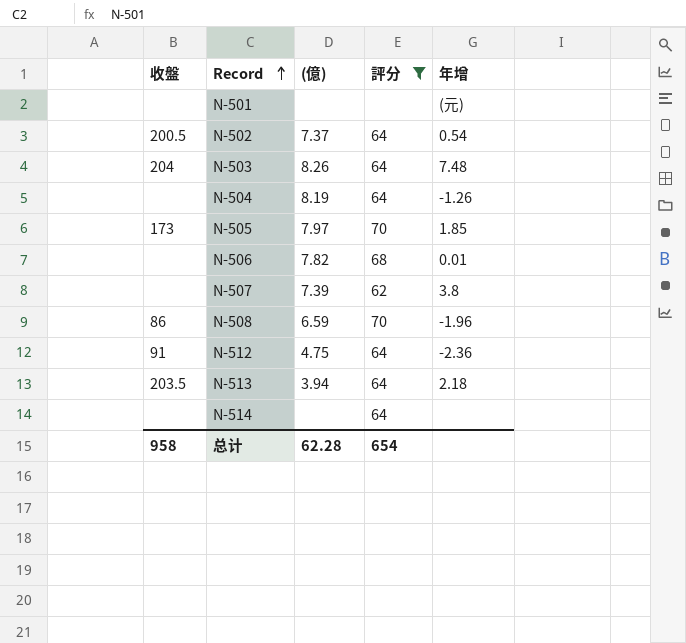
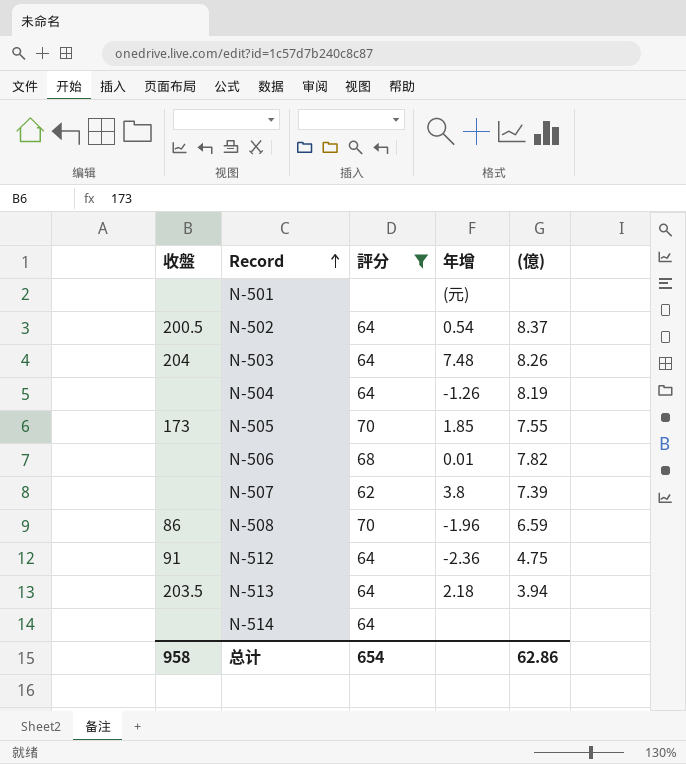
column (億) | position: 3 -> 5
N-502 | (億): 7.37 -> 8.37
N-505 | (億): 7.97 -> 7.55
总计 | (億): 62.28 -> 62.86

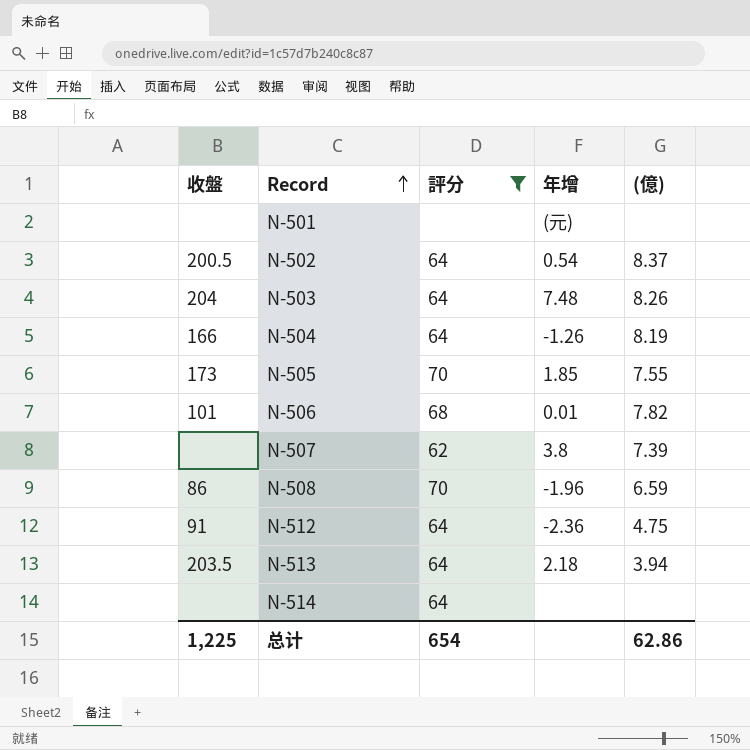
N-504 | 收盤: none -> 166
N-506 | 收盤: none -> 101
总计 | 收盤: 958 -> 1,225

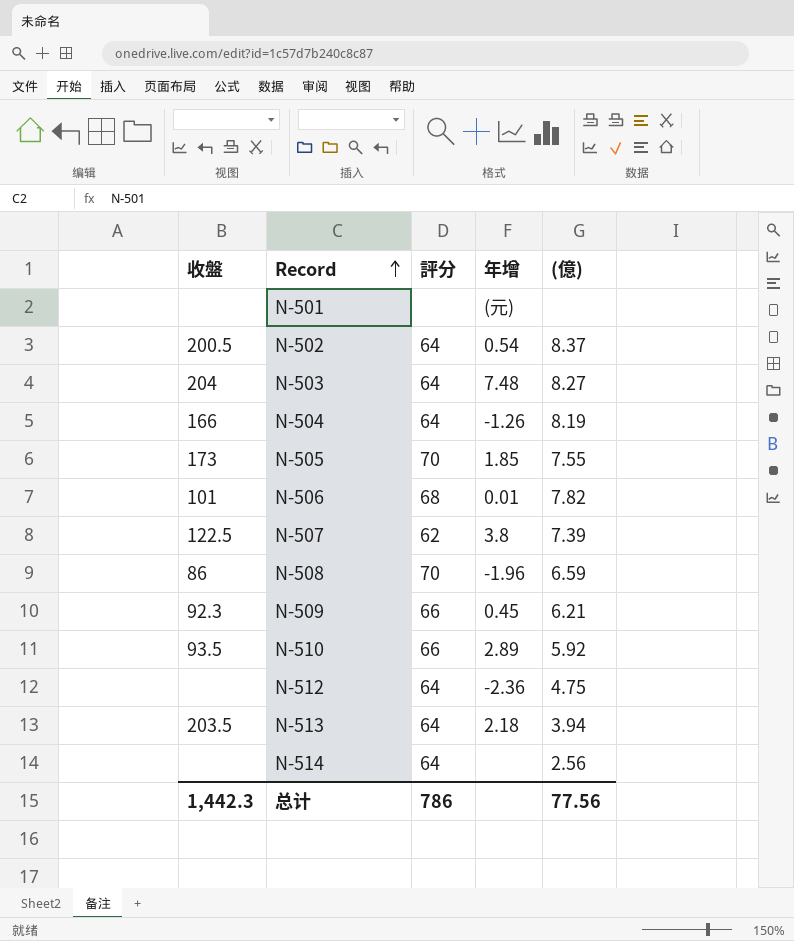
filter: 評分 != 66 -> none
N-503 | (億): 8.26 -> 8.27
N-507 | 收盤: none -> 122.5
N-512 | 收盤: 91 -> none
N-514 | (億): none -> 2.56
总计 | 收盤: 1,225 -> 1,442.3
总计 | 評分: 654 -> 786
总计 | (億): 62.86 -> 77.56

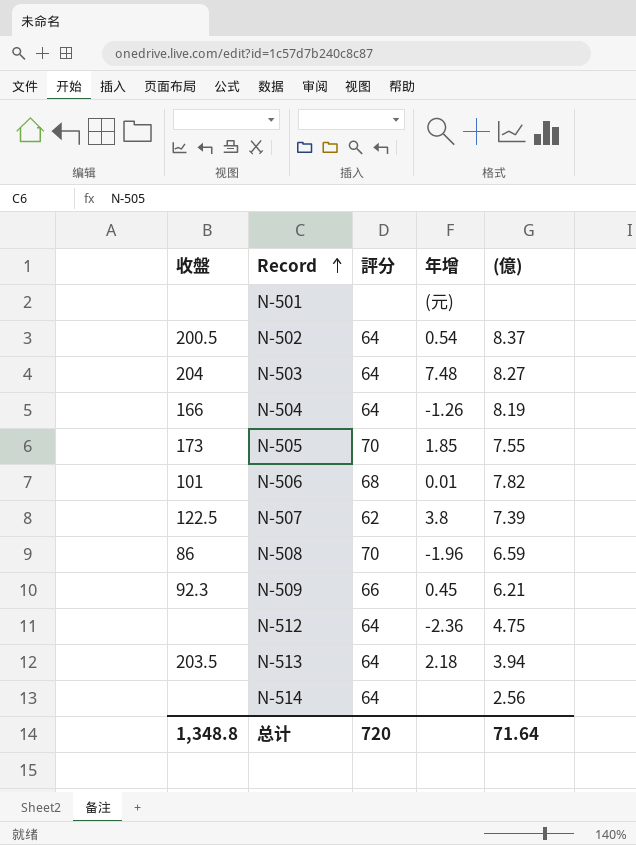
row N-510: 93.5 | 66 | 2.89 | 5.92 -> none
总计 | 收盤: 1,442.3 -> 1,348.8
总计 | 評分: 786 -> 720
总计 | (億): 77.56 -> 71.64

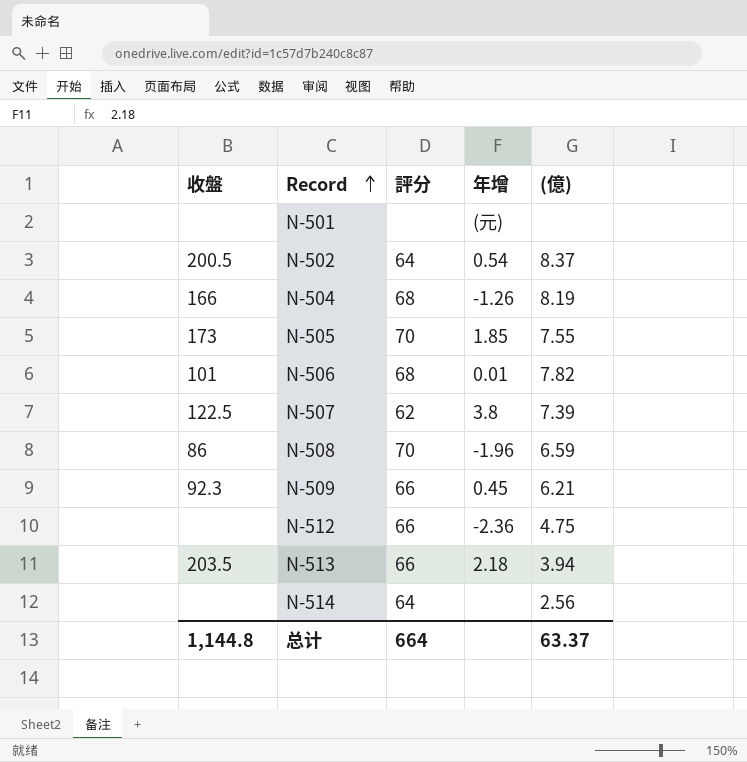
row N-503: 204 | 64 | 7.48 | 8.27 -> none
N-504 | 評分: 64 -> 68
N-512 | 評分: 64 -> 66
N-513 | 評分: 64 -> 66
总计 | 收盤: 1,348.8 -> 1,144.8
总计 | 評分: 720 -> 664
总计 | (億): 71.64 -> 63.37

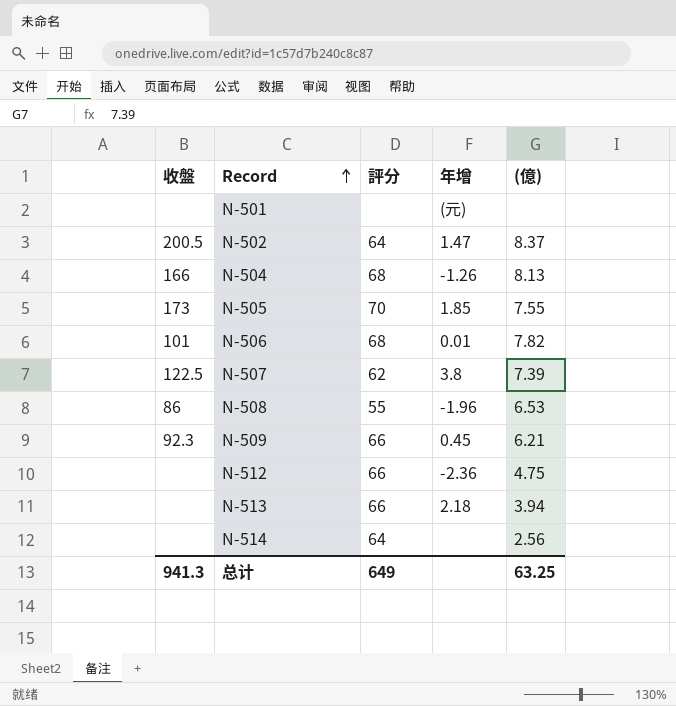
N-502 | 年增: 0.54 -> 1.47
N-504 | (億): 8.19 -> 8.13
N-508 | 評分: 70 -> 55
N-508 | (億): 6.59 -> 6.53
N-513 | 收盤: 203.5 -> none
总计 | 收盤: 1,144.8 -> 941.3
总计 | 評分: 664 -> 649
总计 | (億): 63.37 -> 63.25

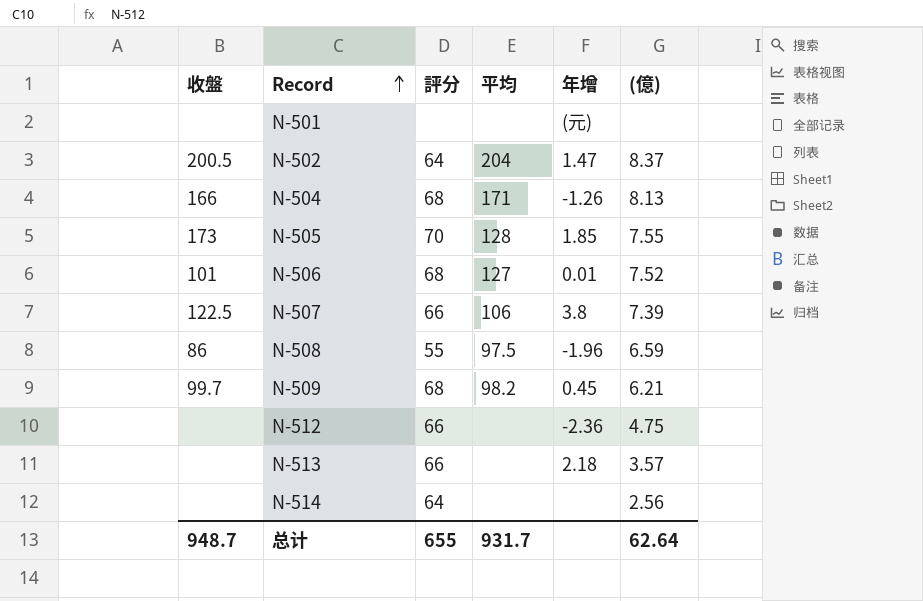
column 平均 | position: none -> 4
N-506 | (億): 7.82 -> 7.52
N-507 | 評分: 62 -> 66
N-508 | (億): 6.53 -> 6.59
N-509 | 收盤: 92.3 -> 99.7
N-509 | 評分: 66 -> 68
N-513 | (億): 3.94 -> 3.57
总计 | 收盤: 941.3 -> 948.7
总计 | 評分: 649 -> 655
总计 | (億): 63.25 -> 62.64

